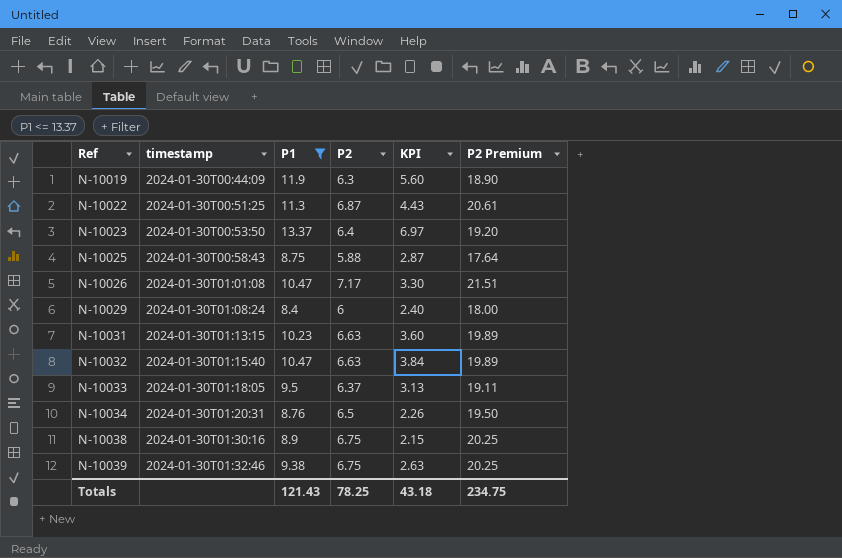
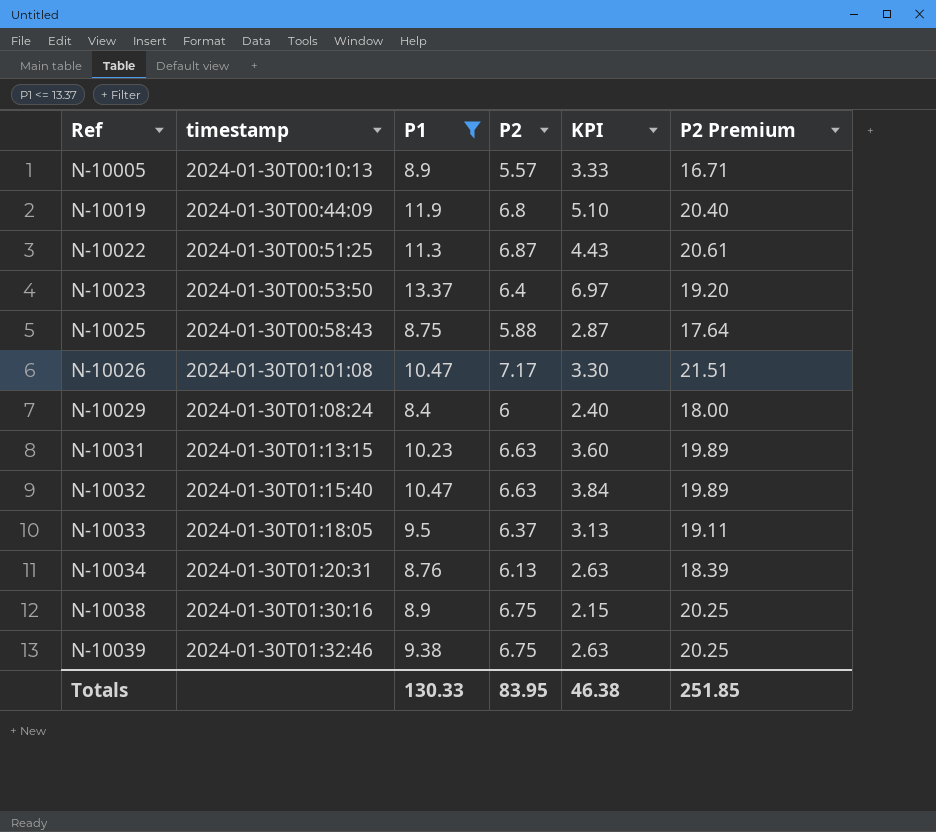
row N-10005: none -> 2024-01-30T00:10:13 | 8.9 | 5.57 | 3.33 | 16.71
N-10019 | P2: 6.3 -> 6.8
N-10019 | KPI: 5.60 -> 5.10
N-10019 | P2 Premium: 18.90 -> 20.40
N-10034 | P2: 6.5 -> 6.13
N-10034 | KPI: 2.26 -> 2.63
N-10034 | P2 Premium: 19.50 -> 18.39
Totals | P1: 121.43 -> 130.33
Totals | P2: 78.25 -> 83.95
Totals | KPI: 43.18 -> 46.38
Totals | P2 Premium: 234.75 -> 251.85

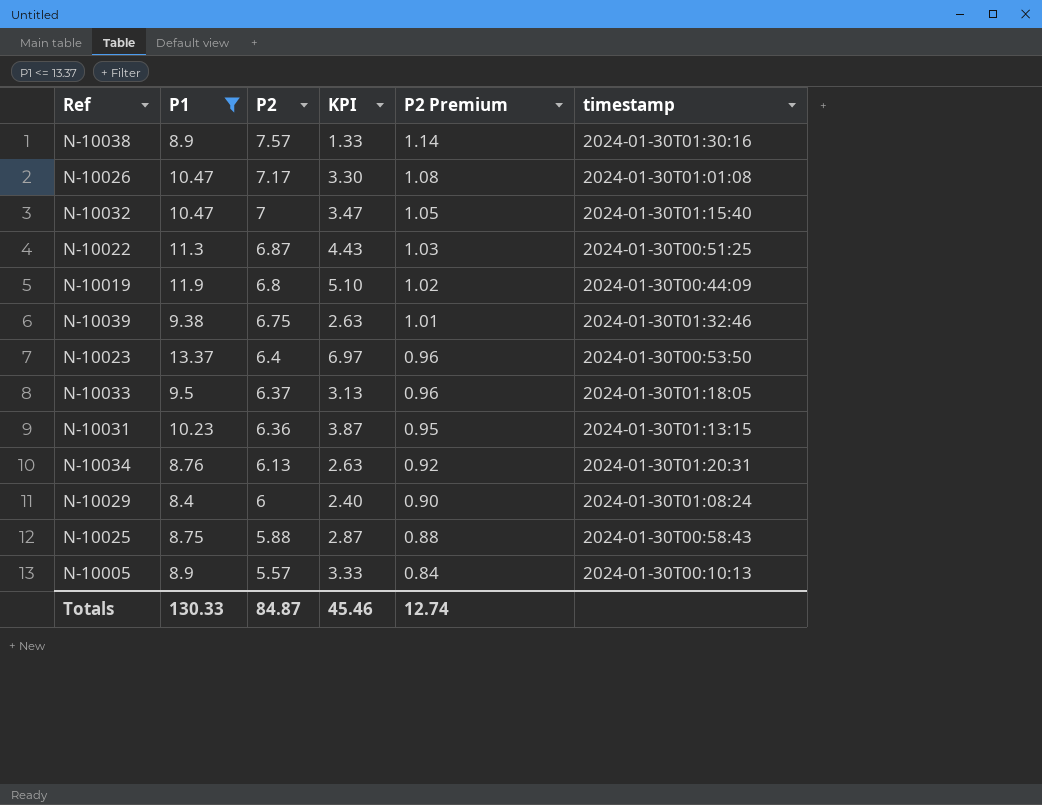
row order: Ref ascending -> P2 descending
column P2 Premium | formula: [P2] * 3 -> [P2] * 0.15
column timestamp | position: 2 -> 6
N-10038 | P2: 6.75 -> 7.57
N-10038 | KPI: 2.15 -> 1.33
N-10032 | P2: 6.63 -> 7
N-10032 | KPI: 3.84 -> 3.47
N-10031 | P2: 6.63 -> 6.36
N-10031 | KPI: 3.60 -> 3.87
Totals | P2: 83.95 -> 84.87
Totals | KPI: 46.38 -> 45.46
Totals | P2 Premium: 251.85 -> 12.74

